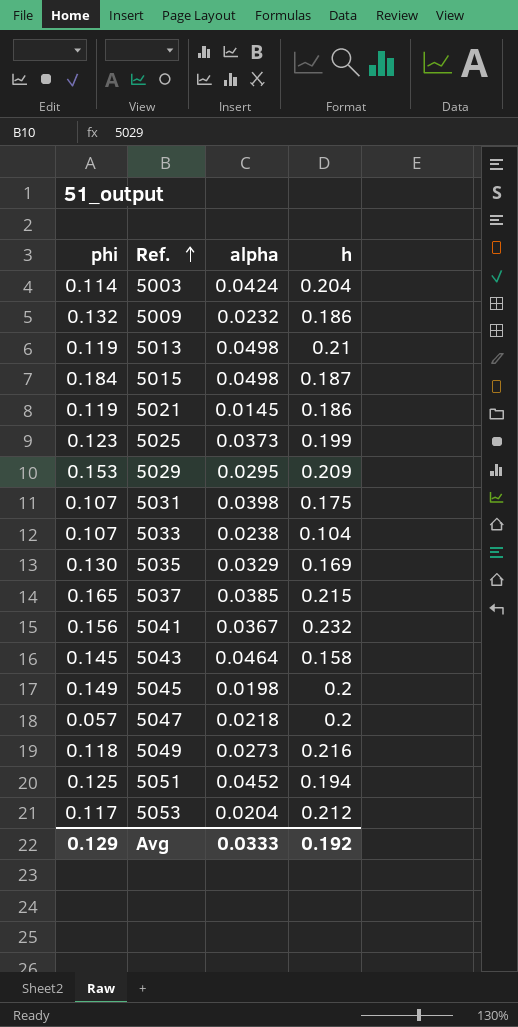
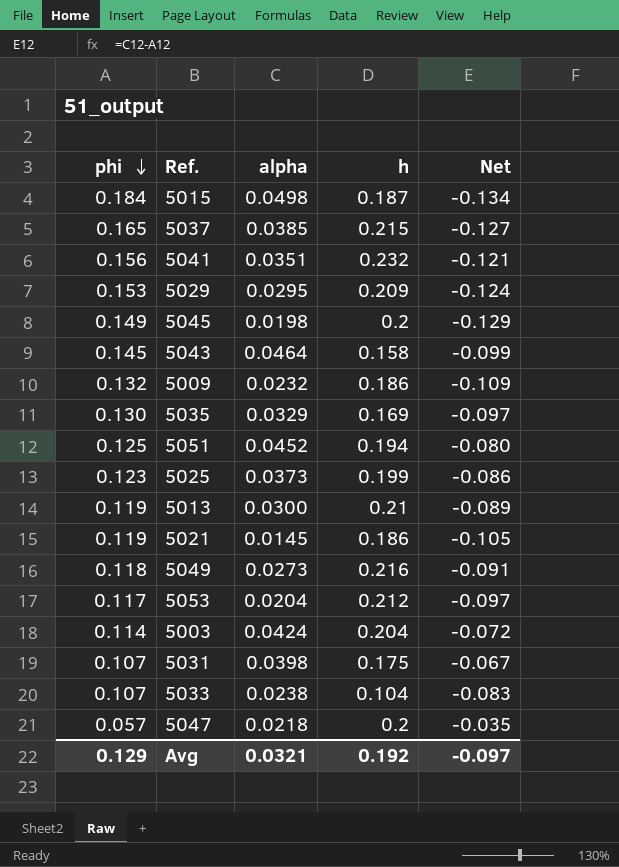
row order: Ref. ascending -> phi descending
column Net | formula: none -> [alpha] - [phi]
5041 | alpha: 0.0367 -> 0.0351
5013 | alpha: 0.0498 -> 0.0300
Avg | alpha: 0.0333 -> 0.0321

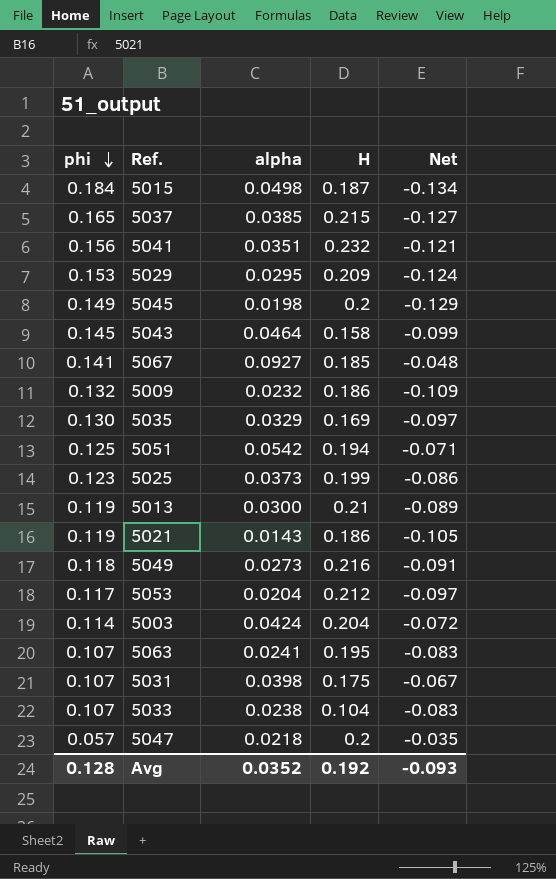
column name: h -> H
row 5067: none -> 0.141 | 0.0927 | 0.185 | -0.048
5051 | alpha: 0.0452 -> 0.0542
5051 | Net: -0.080 -> -0.071
5021 | alpha: 0.0145 -> 0.0143
row 5063: none -> 0.107 | 0.0241 | 0.195 | -0.083
Avg | phi: 0.129 -> 0.128
Avg | alpha: 0.0321 -> 0.0352
Avg | Net: -0.097 -> -0.093

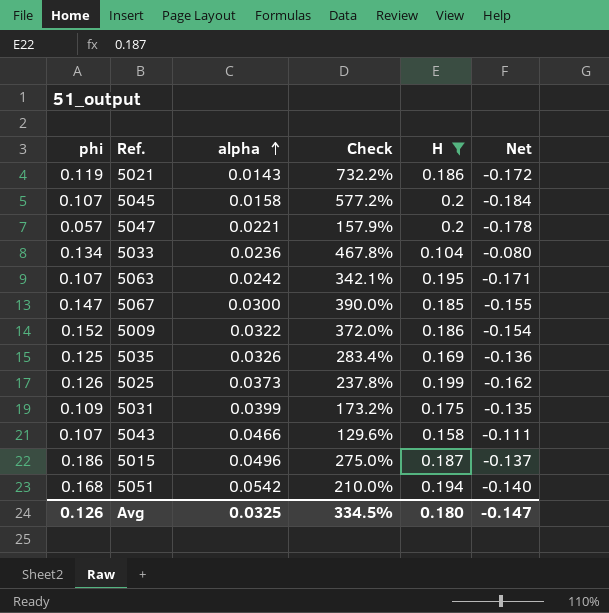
filter: none -> H <= 0.2
row order: phi descending -> alpha ascending
column Check | formula: none -> ([phi] - [alpha]) / [alpha]
column Net | formula: [alpha] - [phi] -> [alpha] - [H]
5045 | phi: 0.149 -> 0.107
5045 | alpha: 0.0198 -> 0.0158
5047 | alpha: 0.0218 -> 0.0221
5033 | phi: 0.107 -> 0.134
5033 | alpha: 0.0238 -> 0.0236
5063 | alpha: 0.0241 -> 0.0242
5067 | phi: 0.141 -> 0.147
5067 | alpha: 0.0927 -> 0.0300
5009 | phi: 0.132 -> 0.152
5009 | alpha: 0.0232 -> 0.0322
5035 | phi: 0.130 -> 0.125
5035 | alpha: 0.0329 -> 0.0326
5025 | phi: 0.123 -> 0.126
5031 | phi: 0.107 -> 0.109
5031 | alpha: 0.0398 -> 0.0399
5043 | phi: 0.145 -> 0.107
5043 | alpha: 0.0464 -> 0.0466
5015 | phi: 0.184 -> 0.186
5015 | alpha: 0.0498 -> 0.0496
5051 | phi: 0.125 -> 0.168
Avg | phi: 0.128 -> 0.126
Avg | alpha: 0.0352 -> 0.0325
Avg | H: 0.192 -> 0.180
Avg | Net: -0.093 -> -0.147

